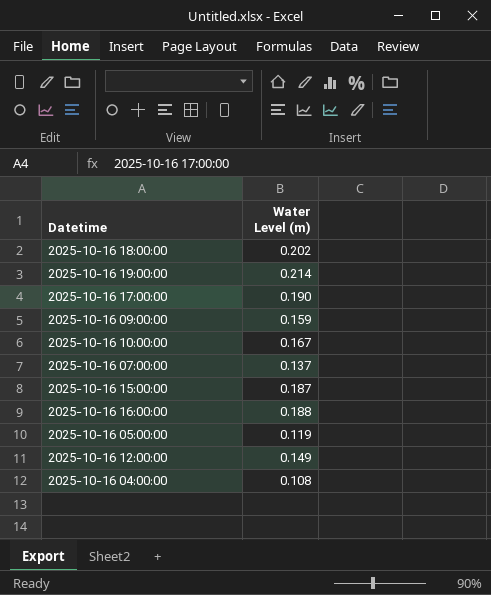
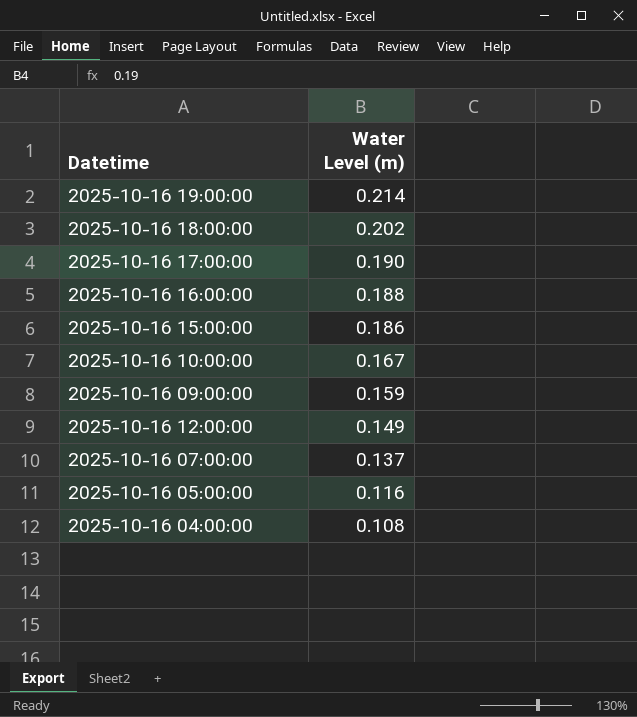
row order: none -> Water Level (m) descending
2025-10-16 15:00:00 | Water Level (m): 0.187 -> 0.186
2025-10-16 05:00:00 | Water Level (m): 0.119 -> 0.116

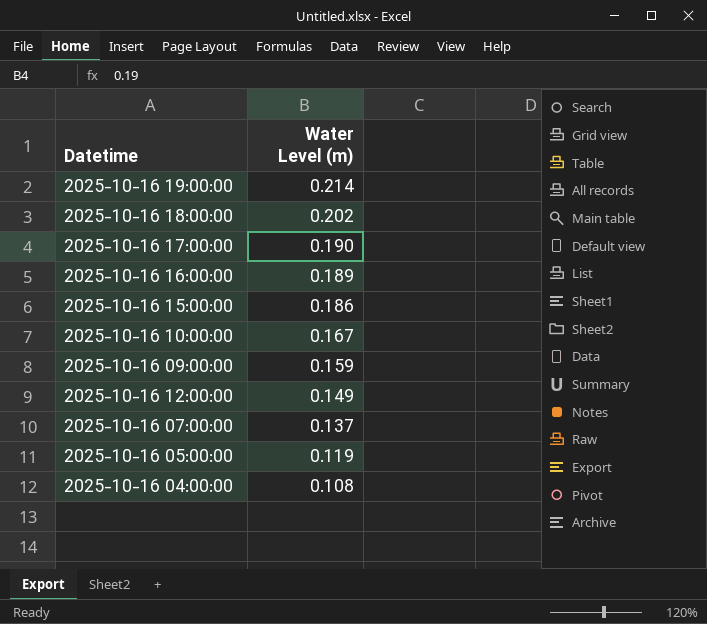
2025-10-16 16:00:00 | Water Level (m): 0.188 -> 0.189
2025-10-16 05:00:00 | Water Level (m): 0.116 -> 0.119

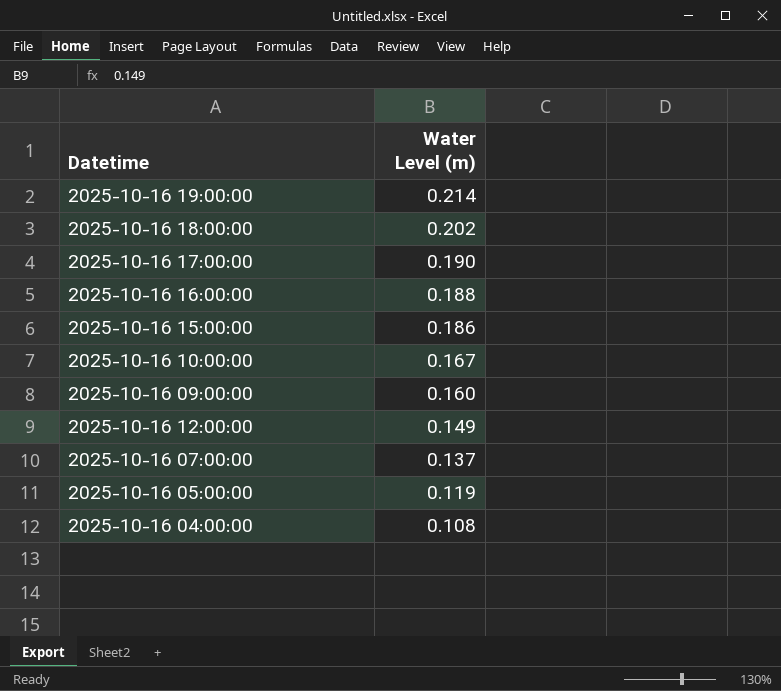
2025-10-16 16:00:00 | Water Level (m): 0.189 -> 0.188
2025-10-16 09:00:00 | Water Level (m): 0.159 -> 0.160

